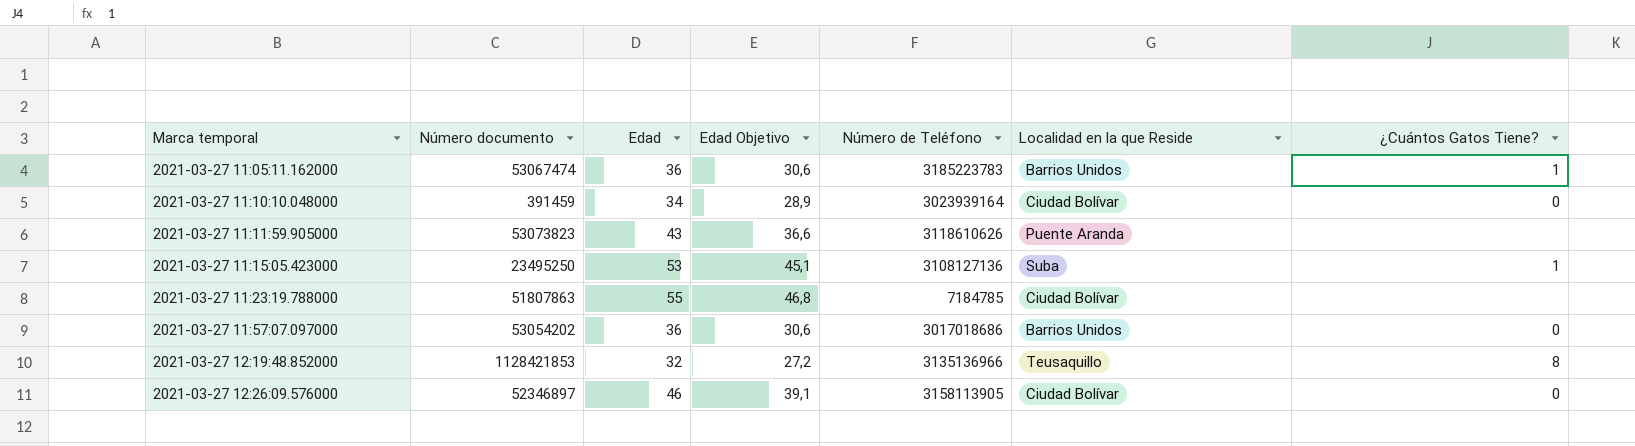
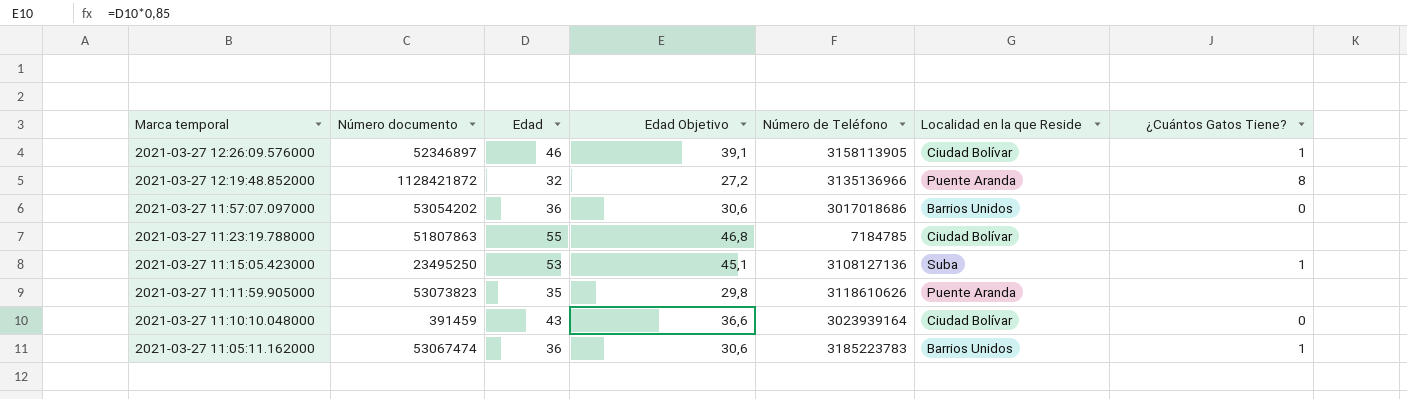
row order: Marca temporal ascending -> Marca temporal descending
2021-03-27 12:26:09.576000 | ¿Cuántos Gatos Tiene?: 0 -> 1
2021-03-27 12:19:48.852000 | Número documento: 1128421853 -> 1128421872
2021-03-27 12:19:48.852000 | Localidad en la que Reside: Teusaquillo -> Puente Aranda
2021-03-27 11:11:59.905000 | Edad: 43 -> 35
2021-03-27 11:11:59.905000 | Edad Objetivo: 36,6 -> 29,8
2021-03-27 11:10:10.048000 | Edad: 34 -> 43
2021-03-27 11:10:10.048000 | Edad Objetivo: 28,9 -> 36,6

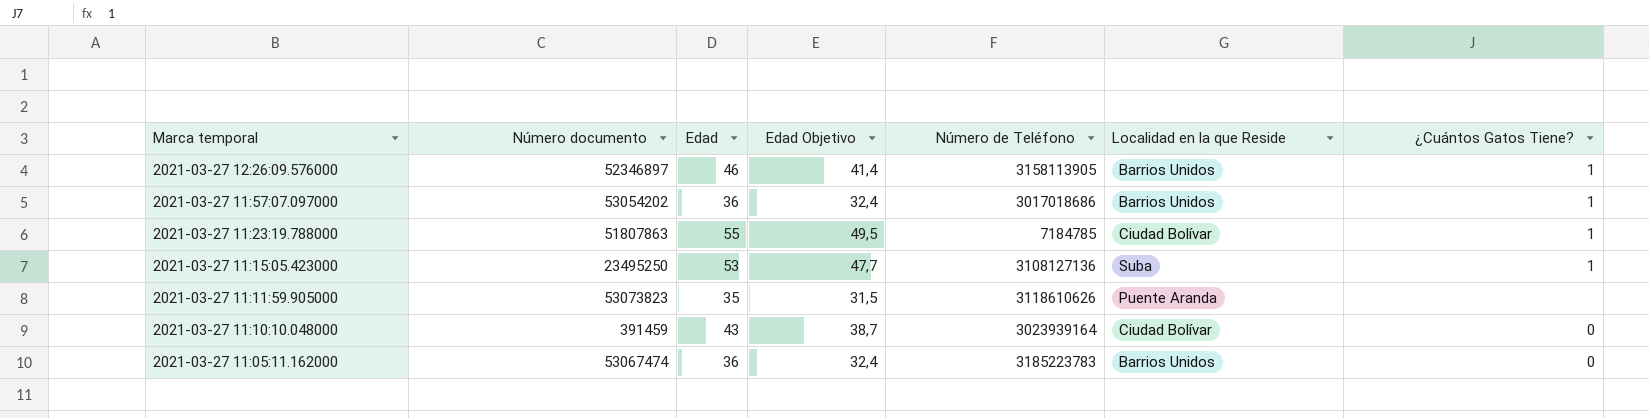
column Edad Objetivo | formula: [Edad] * 0,85 -> [Edad] * 0,9
row 2021-03-27 12:19:48.852000: 1128421872 | 32 | 27,2 | 3135136966 | Puente Aranda | 8 -> none
2021-03-27 12:26:09.576000 | Localidad en la que Reside: Ciudad Bolívar -> Barrios Unidos
2021-03-27 11:57:07.097000 | ¿Cuántos Gatos Tiene?: 0 -> 1
2021-03-27 11:23:19.788000 | ¿Cuántos Gatos Tiene?: none -> 1
2021-03-27 11:05:11.162000 | ¿Cuántos Gatos Tiene?: 1 -> 0

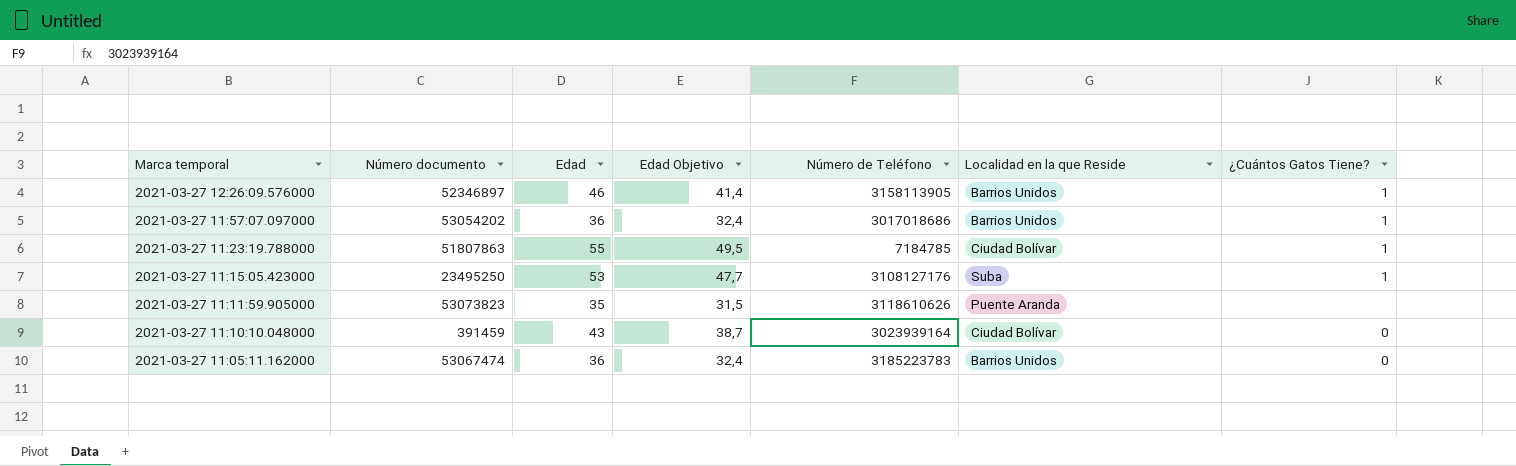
2021-03-27 11:15:05.423000 | Número de Teléfono: 3108127136 -> 3108127176

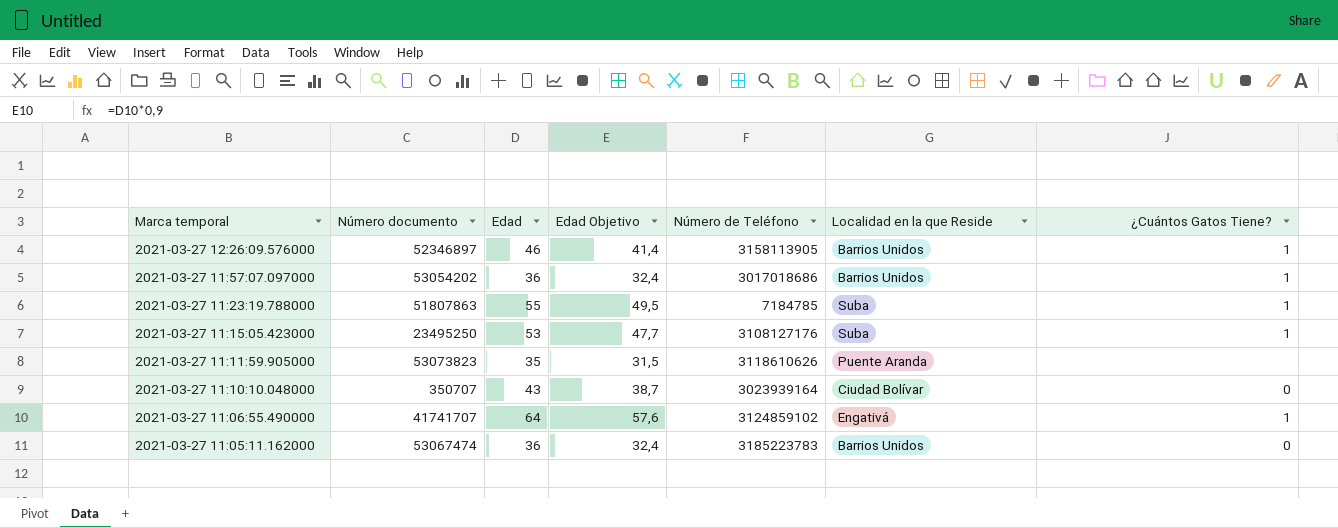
2021-03-27 11:23:19.788000 | Localidad en la que Reside: Ciudad Bolívar -> Suba
2021-03-27 11:10:10.048000 | Número documento: 391459 -> 350707
row 2021-03-27 11:06:55.490000: none -> 41741707 | 64 | 57,6 | 3124859102 | Engativá | 1

